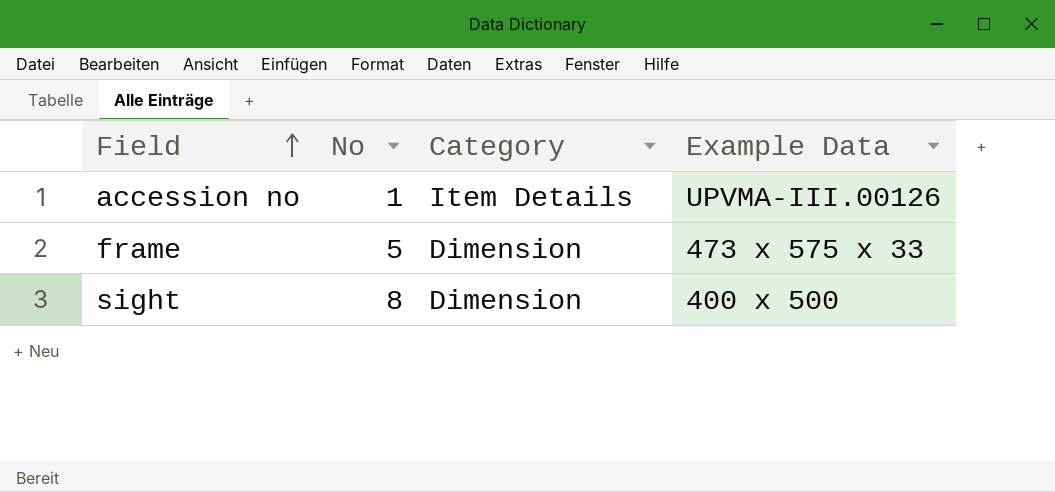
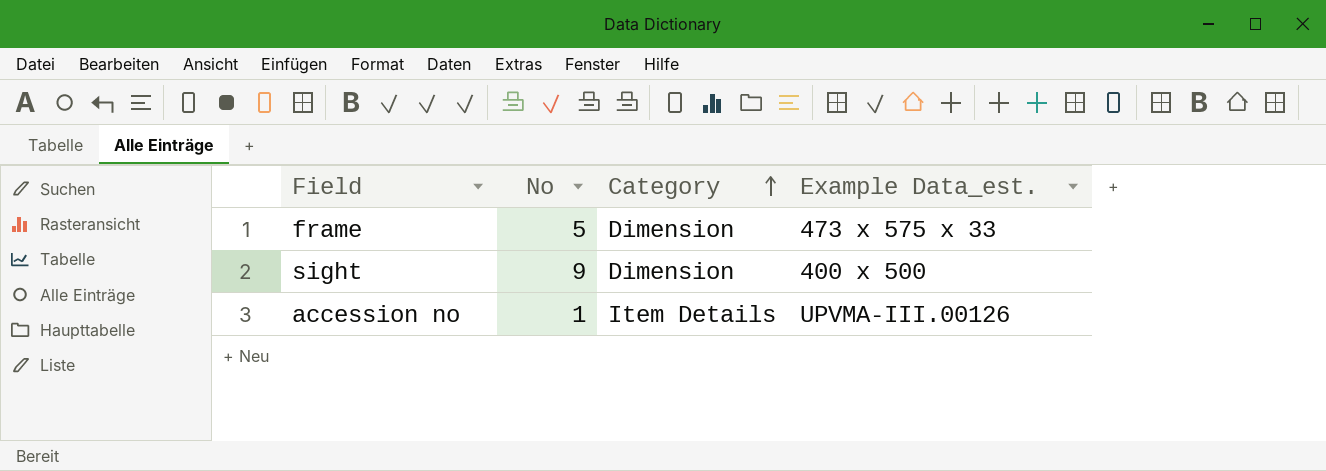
row order: Field ascending -> Category ascending
column name: Example Data -> Example Data_est.
sight | No: 8 -> 9

